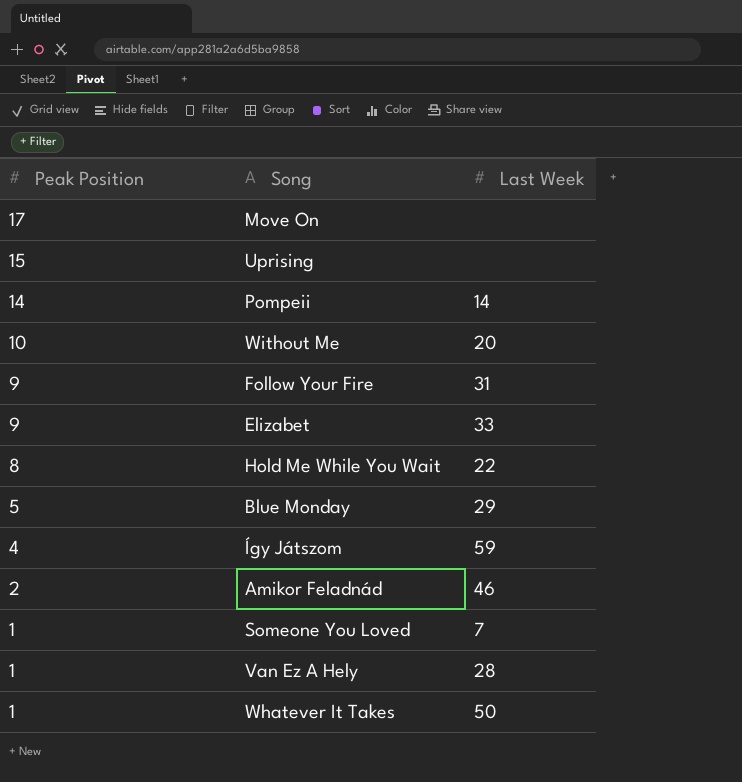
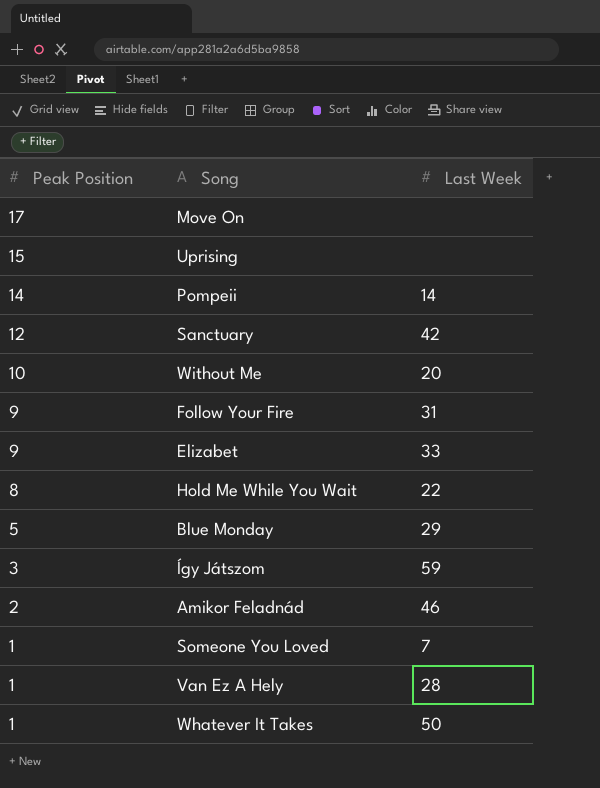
row Sanctuary: none -> 12 | 42
Így Játszom | Peak Position: 4 -> 3

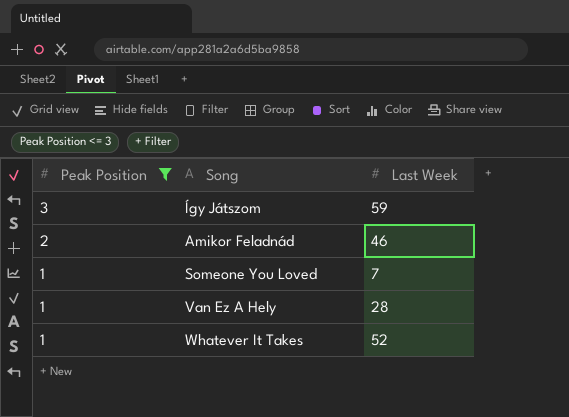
filter: none -> Peak Position <= 3
Whatever It Takes | Last Week: 50 -> 52

